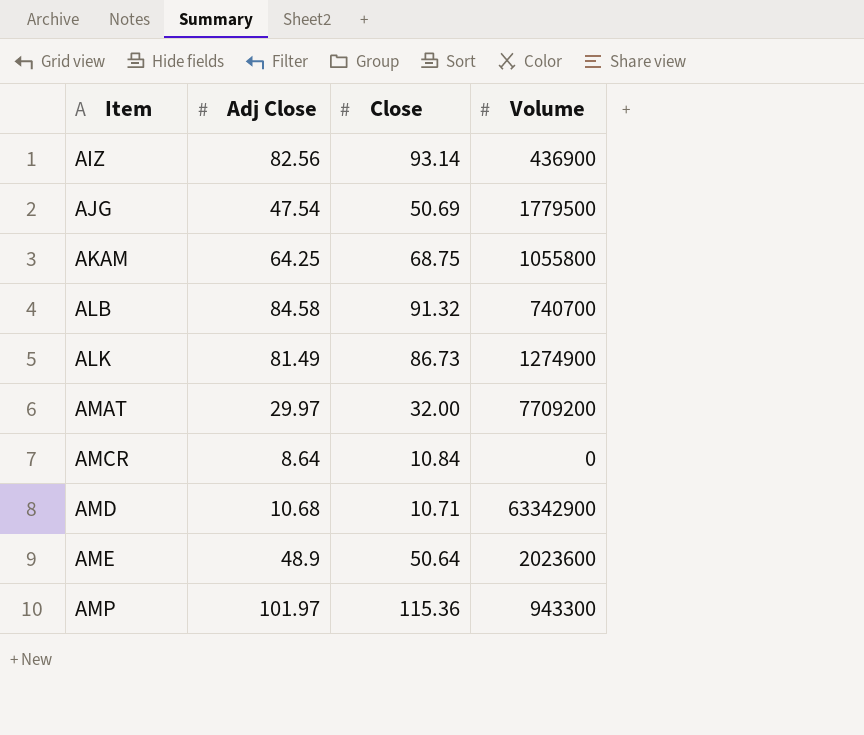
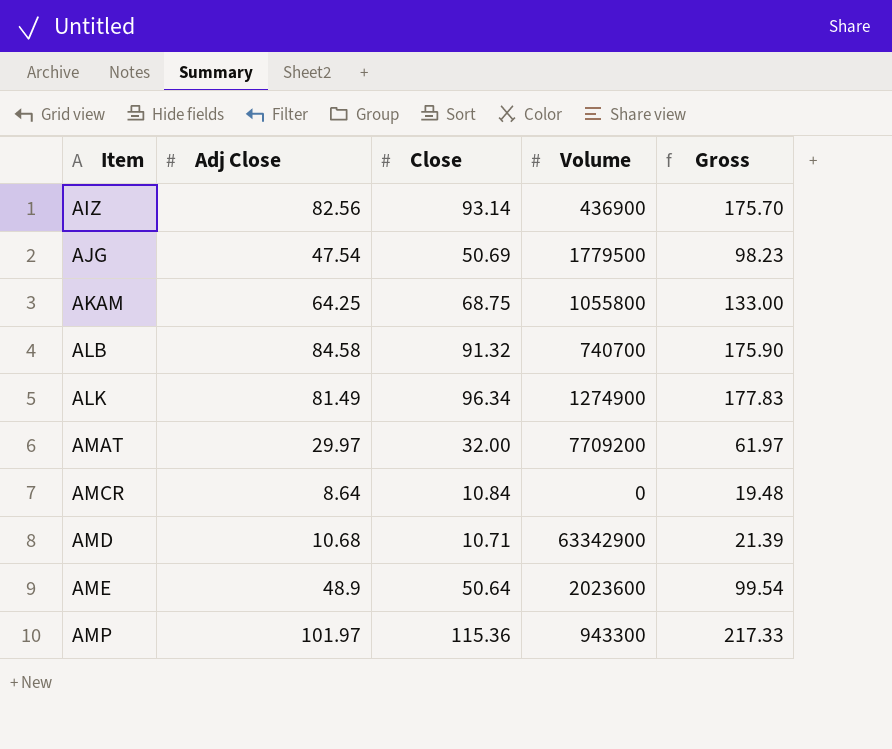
column Gross | formula: none -> [Adj Close] + [Close]
ALK | Close: 86.73 -> 96.34

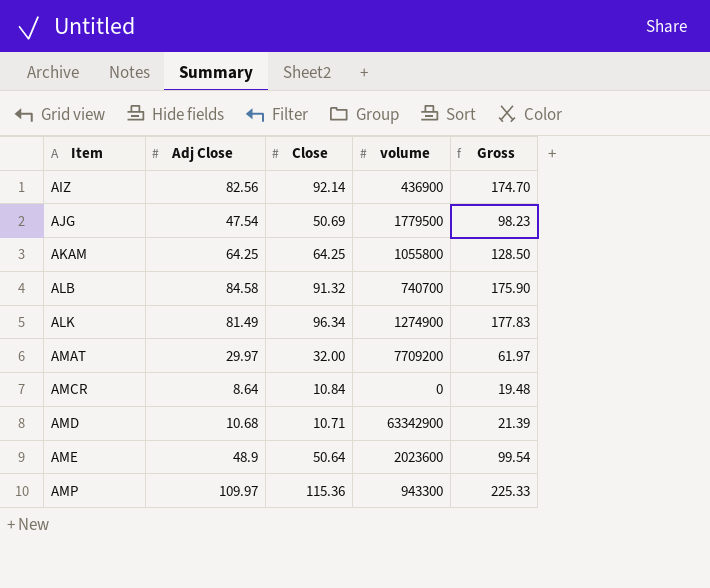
column name: Volume -> volume
AIZ | Close: 93.14 -> 92.14
AIZ | Gross: 175.70 -> 174.70
AKAM | Close: 68.75 -> 64.25
AKAM | Gross: 133.00 -> 128.50
AMP | Adj Close: 101.97 -> 109.97
AMP | Gross: 217.33 -> 225.33

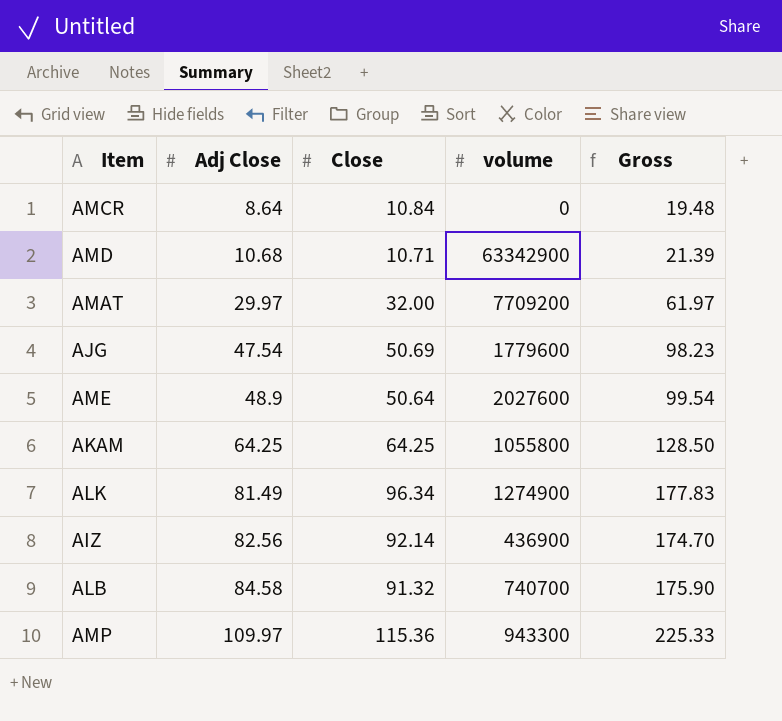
row order: Item ascending -> Adj Close ascending
AJG | volume: 1779500 -> 1779600
AME | volume: 2023600 -> 2027600

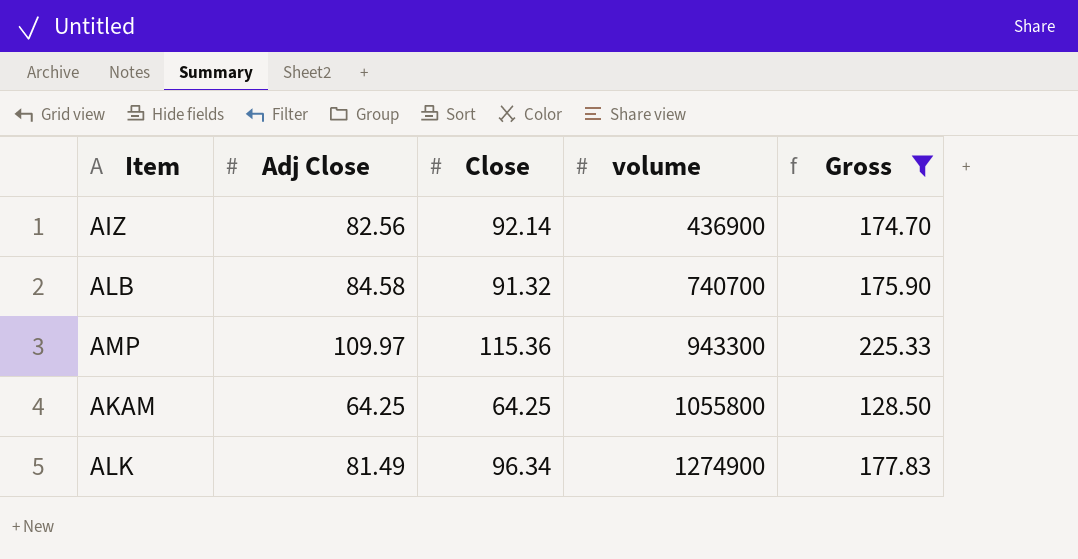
filter: none -> Gross >= 128.50
row order: Adj Close ascending -> volume ascending

